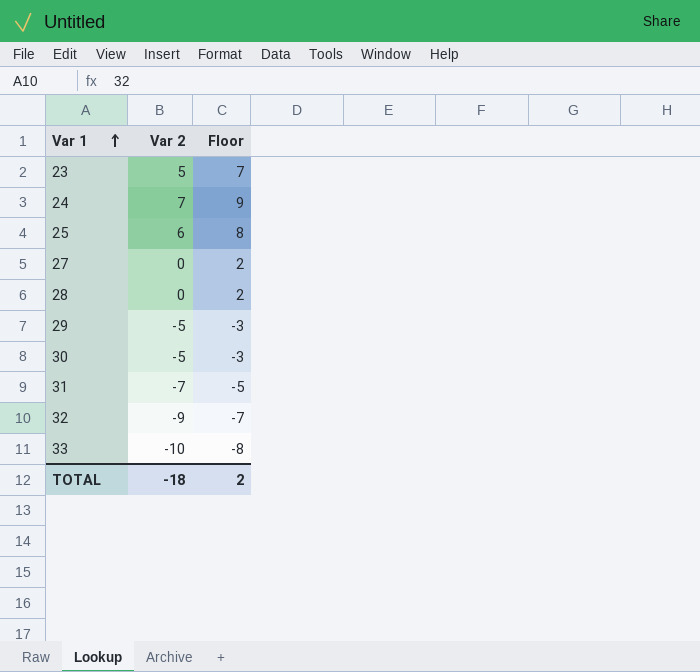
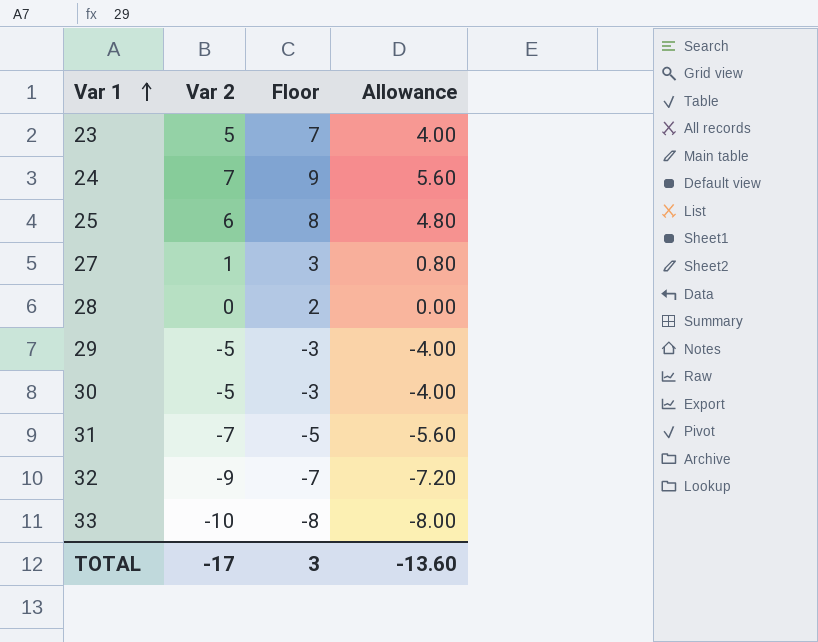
column Allowance | formula: none -> [Var 2] * 0.8
27 | Var 2: 0 -> 1
27 | Floor: 2 -> 3
TOTAL | Var 2: -18 -> -17
TOTAL | Floor: 2 -> 3

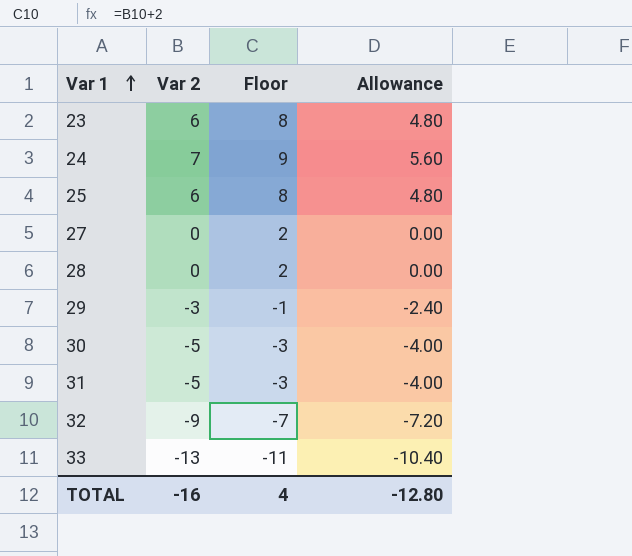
23 | Var 2: 5 -> 6
23 | Floor: 7 -> 8
23 | Allowance: 4.00 -> 4.80
27 | Var 2: 1 -> 0
27 | Floor: 3 -> 2
27 | Allowance: 0.80 -> 0.00
29 | Var 2: -5 -> -3
29 | Floor: -3 -> -1
29 | Allowance: -4.00 -> -2.40
31 | Var 2: -7 -> -5
31 | Floor: -5 -> -3
31 | Allowance: -5.60 -> -4.00
33 | Var 2: -10 -> -13
33 | Floor: -8 -> -11
33 | Allowance: -8.00 -> -10.40
TOTAL | Var 2: -17 -> -16
TOTAL | Floor: 3 -> 4
TOTAL | Allowance: -13.60 -> -12.80

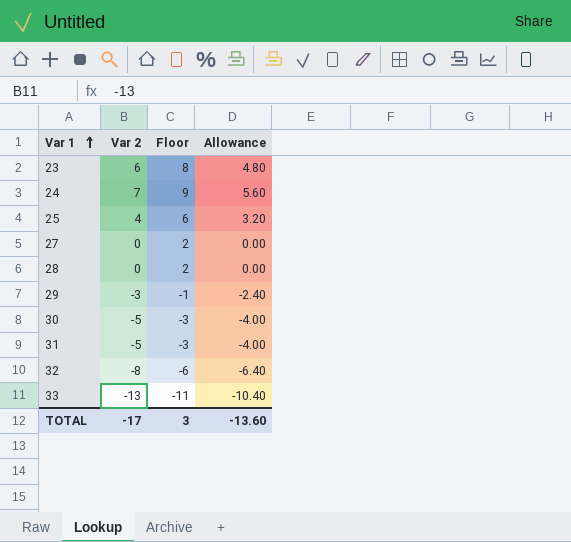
25 | Var 2: 6 -> 4
25 | Floor: 8 -> 6
25 | Allowance: 4.80 -> 3.20
32 | Var 2: -9 -> -8
32 | Floor: -7 -> -6
32 | Allowance: -7.20 -> -6.40
TOTAL | Var 2: -16 -> -17
TOTAL | Floor: 4 -> 3
TOTAL | Allowance: -12.80 -> -13.60

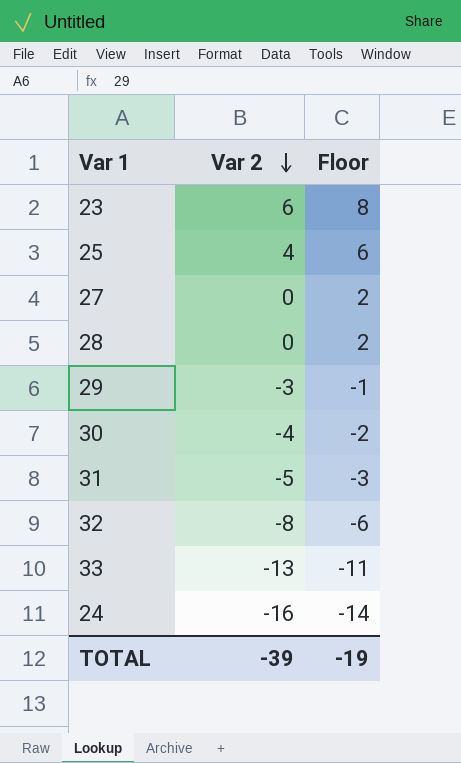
row order: Var 1 ascending -> Var 2 descending
column Allowance | formula: [Var 2] * 0.8 -> none
30 | Var 2: -5 -> -4
30 | Floor: -3 -> -2
24 | Var 2: 7 -> -16
24 | Floor: 9 -> -14
TOTAL | Var 2: -17 -> -39
TOTAL | Floor: 3 -> -19

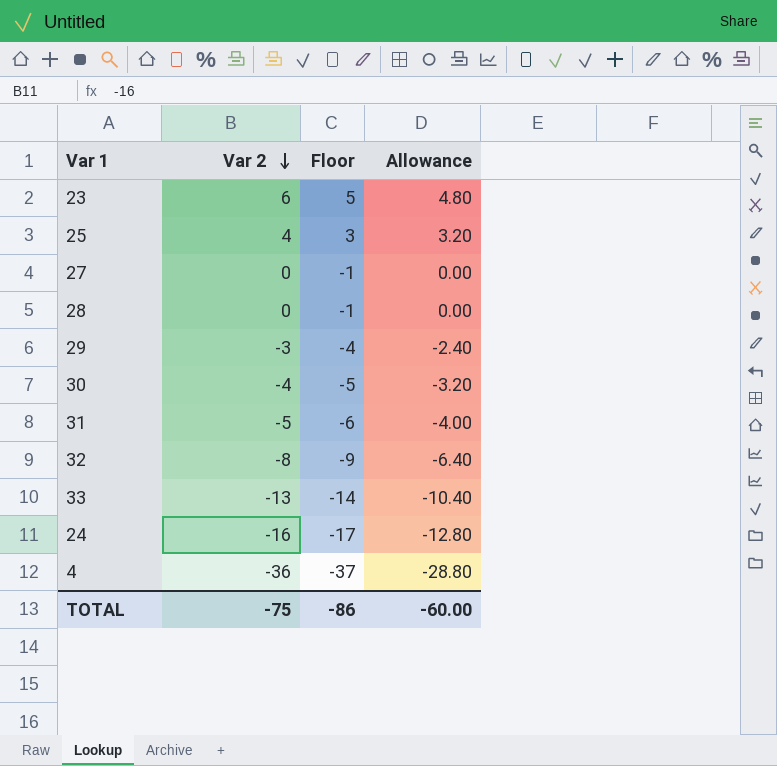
column Floor | formula: [Var 2] + 2 -> [Var 2] - 1
column Allowance | formula: none -> [Var 2] * 0.8
row 4: none -> -36 | -37 | -28.80
TOTAL | Var 2: -39 -> -75
TOTAL | Floor: -19 -> -86

